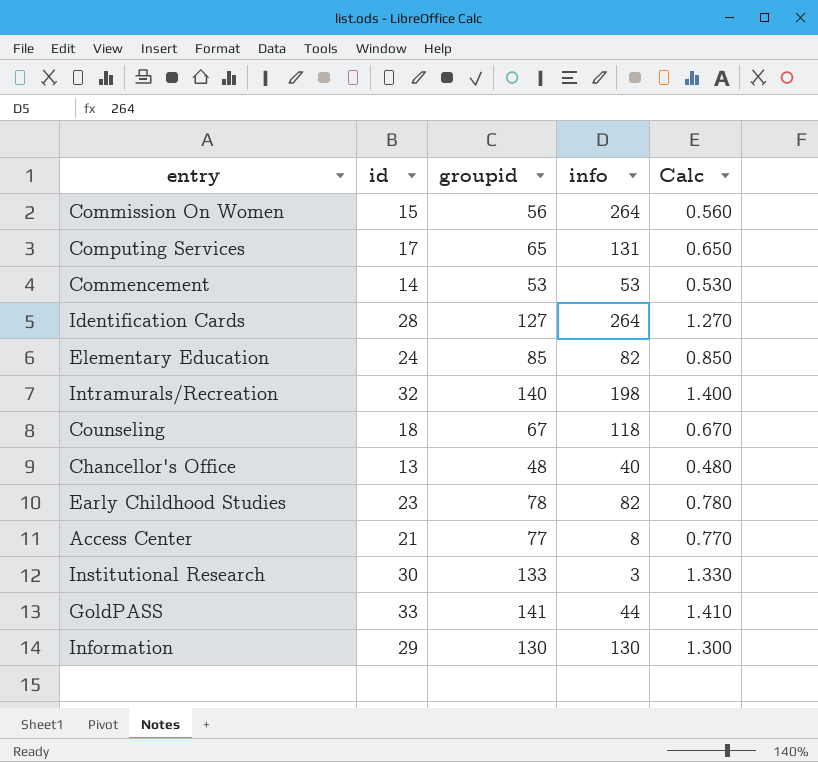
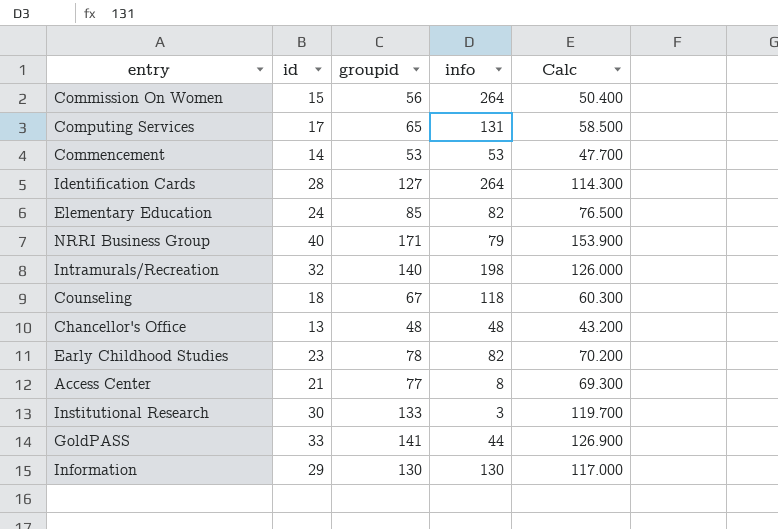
column Calc | formula: [groupid] * 0.01 -> [groupid] * 0.9
row NRRI Business Group: none -> 40 | 171 | 79 | 153.900
Chancellor's Office | info: 40 -> 48

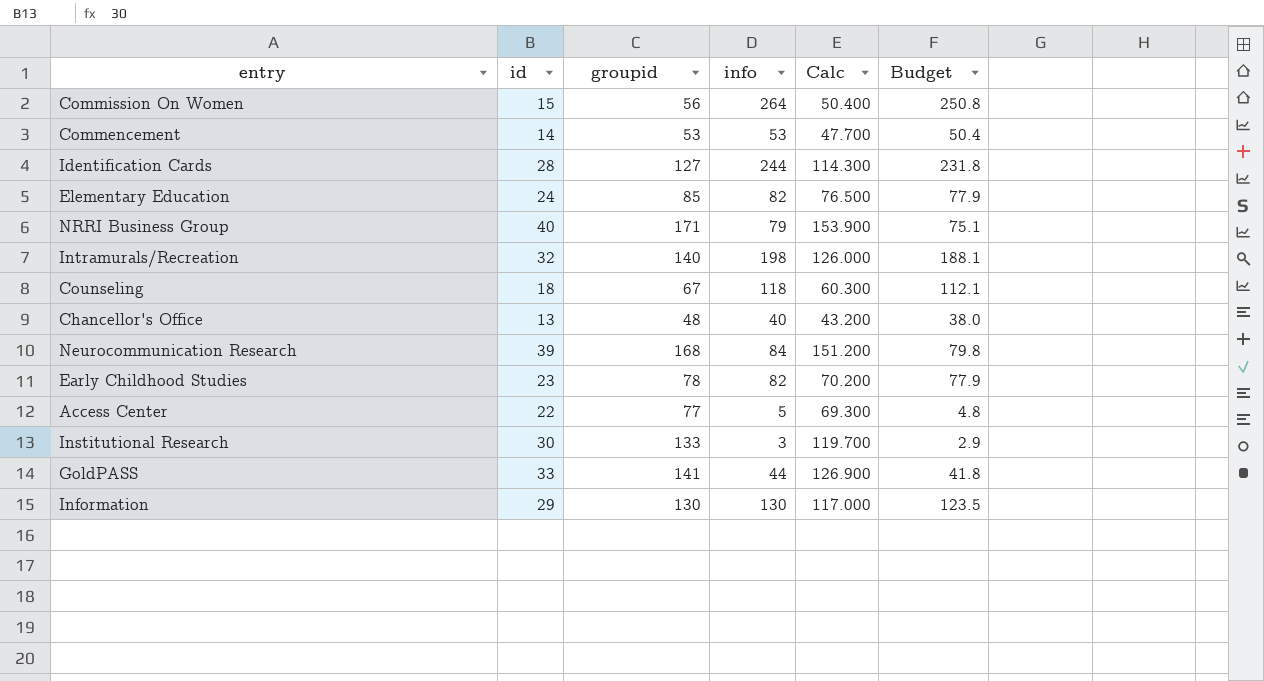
column Budget | formula: none -> [info] * 0.95
row Computing Services: 17 | 65 | 131 | 58.500 -> none
Identification Cards | info: 264 -> 244
Chancellor's Office | info: 48 -> 40
row Neurocommunication Research: none -> 39 | 168 | 84 | 151.200 | 79.8
Access Center | id: 21 -> 22
Access Center | info: 8 -> 5

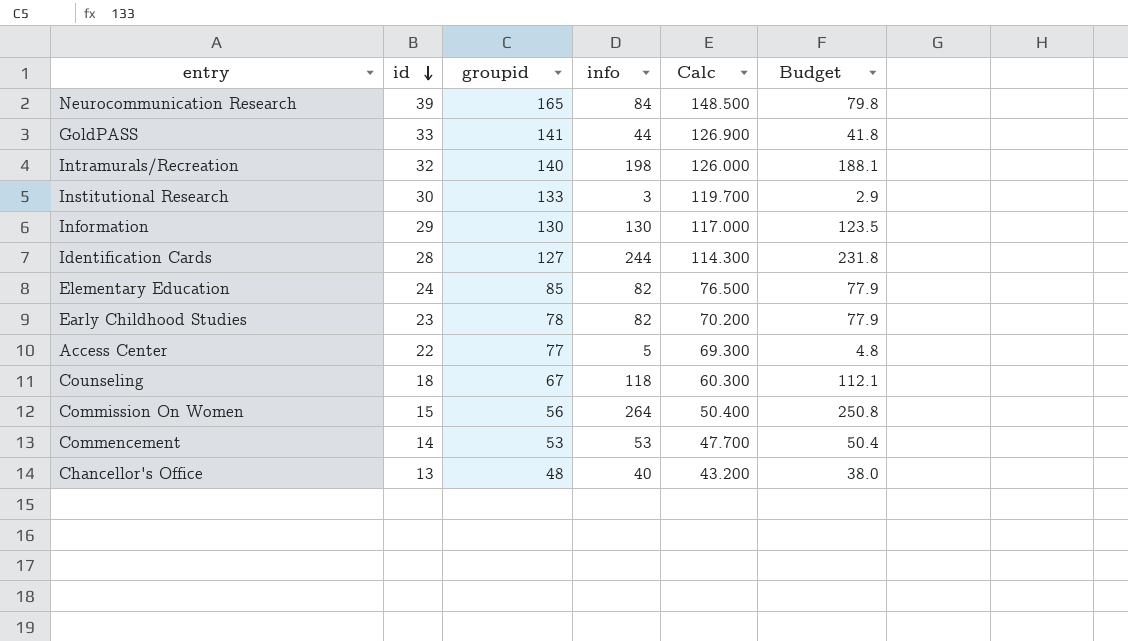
row order: none -> id descending
row NRRI Business Group: 40 | 171 | 79 | 153.900 | 75.1 -> none
Neurocommunication Research | groupid: 168 -> 165
Neurocommunication Research | Calc: 151.200 -> 148.500

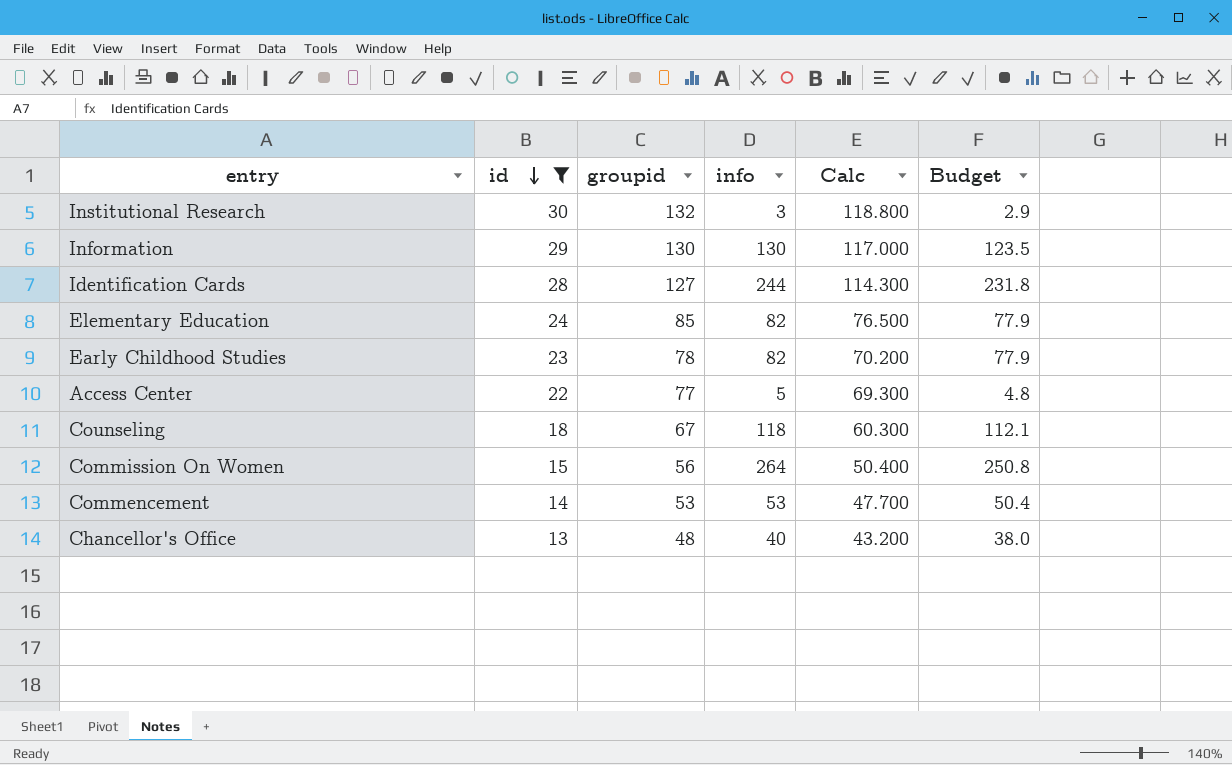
filter: none -> id <= 30
Institutional Research | groupid: 133 -> 132
Institutional Research | Calc: 119.700 -> 118.800

